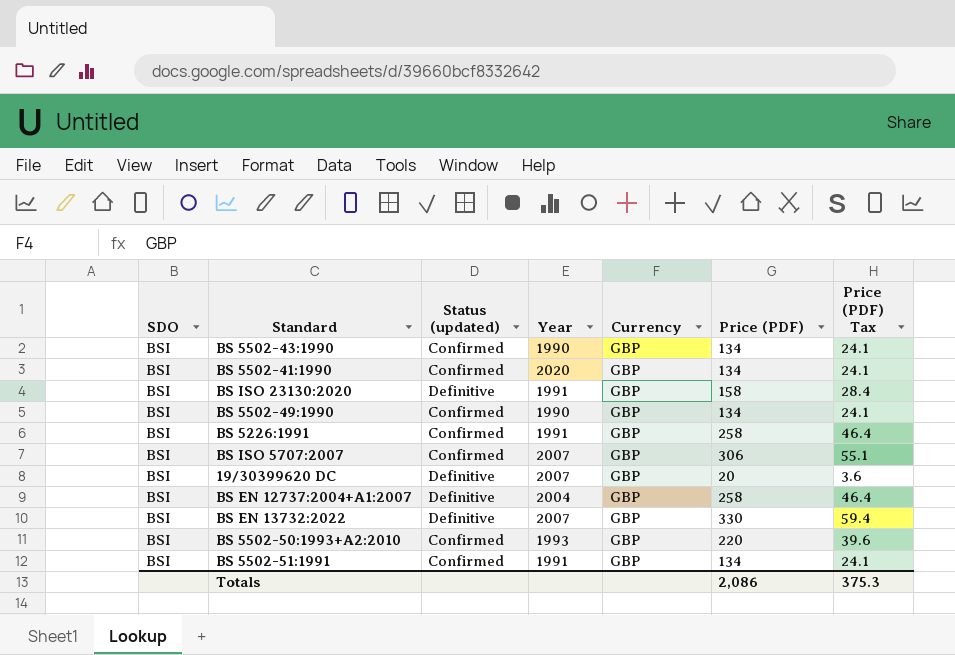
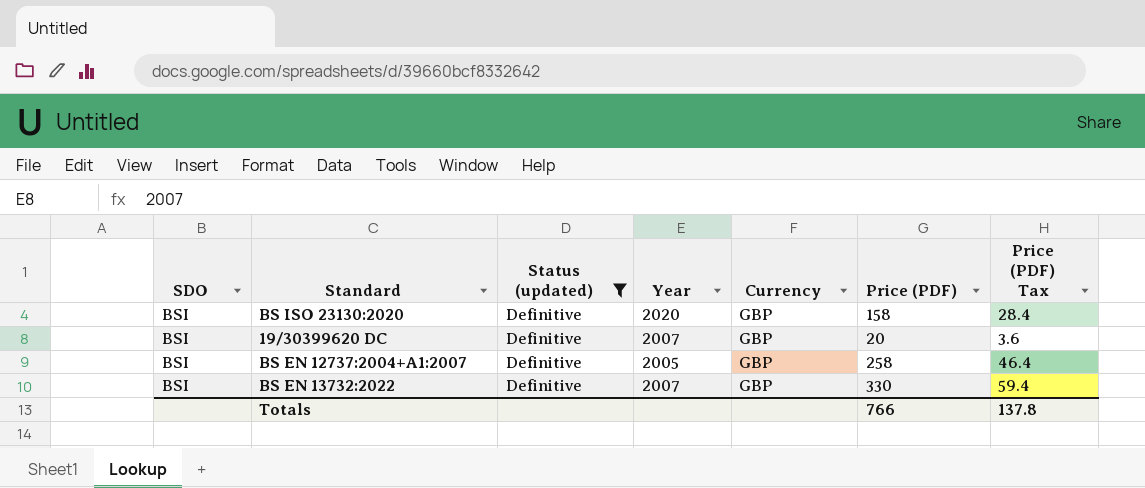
filter: none -> Status (updated) = Definitive
BS ISO 23130:2020 | Year: 1991 -> 2020
BS EN 12737:2004+A1:2007 | Year: 2004 -> 2005
Totals | Price (PDF): 2,086 -> 766
Totals | Price (PDF) Tax: 375.3 -> 137.8

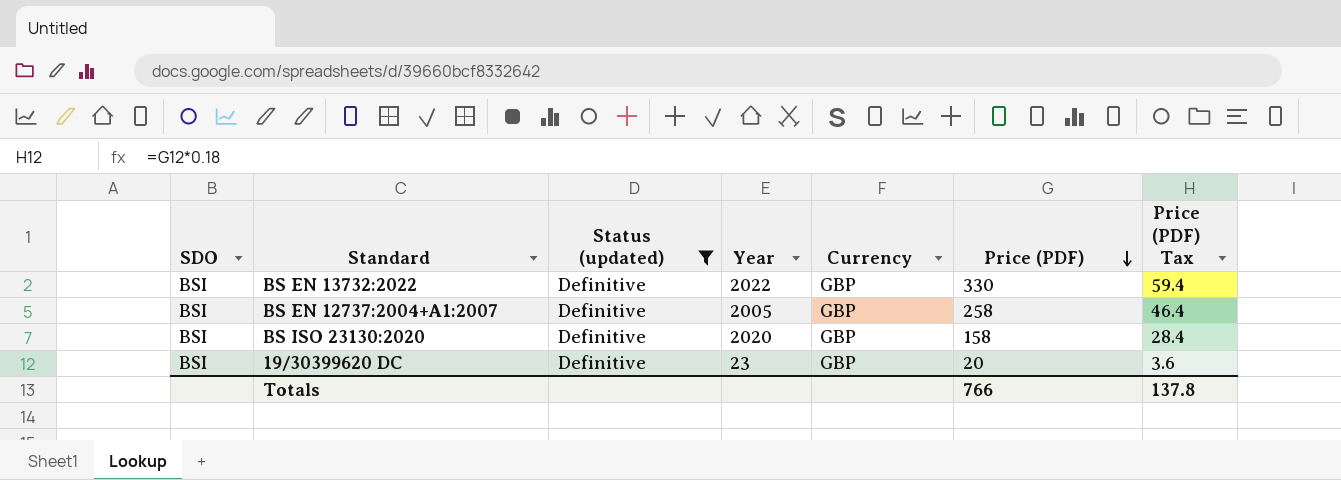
row order: none -> Price (PDF) descending
BS EN 13732:2022 | Year: 2007 -> 2022
19/30399620 DC | Year: 2007 -> 23

